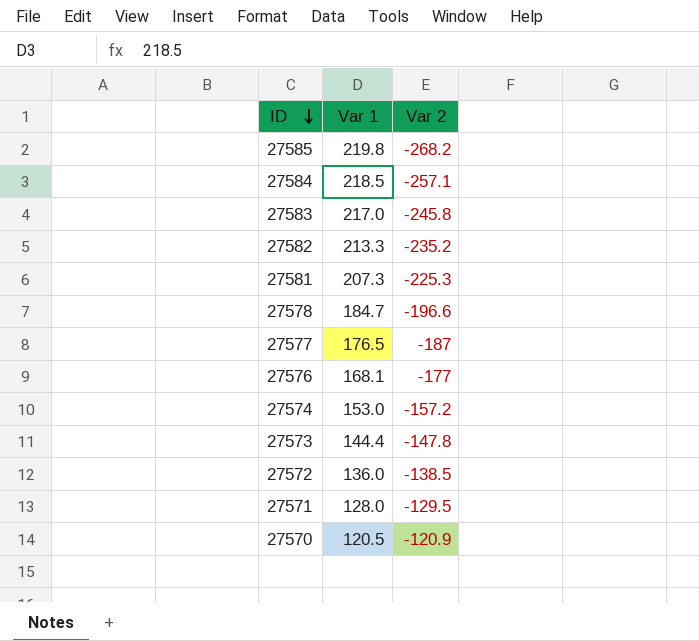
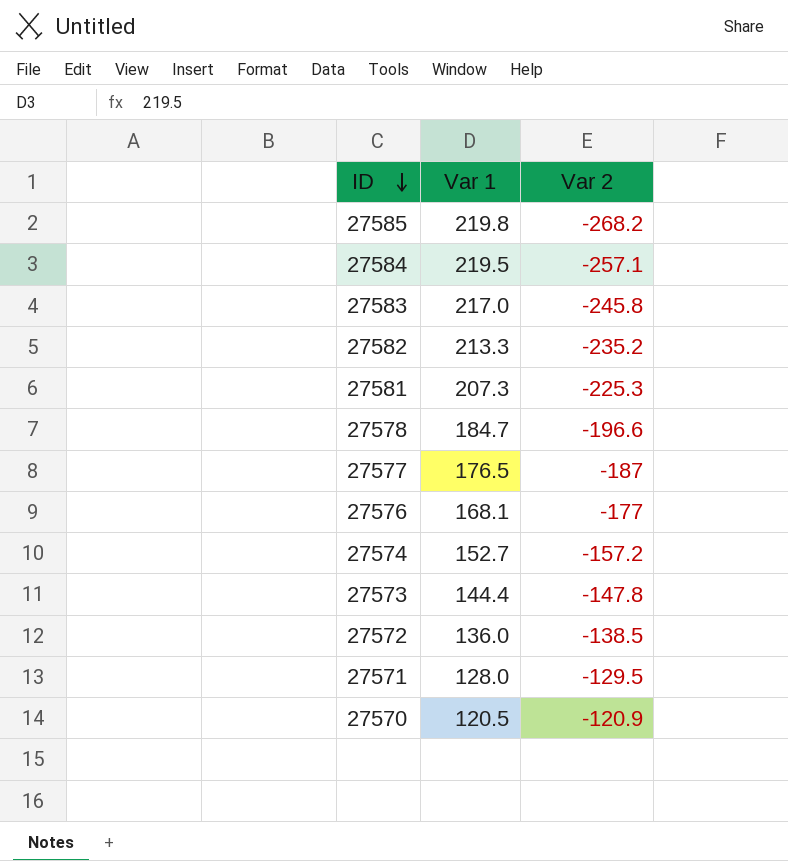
27584 | Var 1: 218.5 -> 219.5
27574 | Var 1: 153.0 -> 152.7

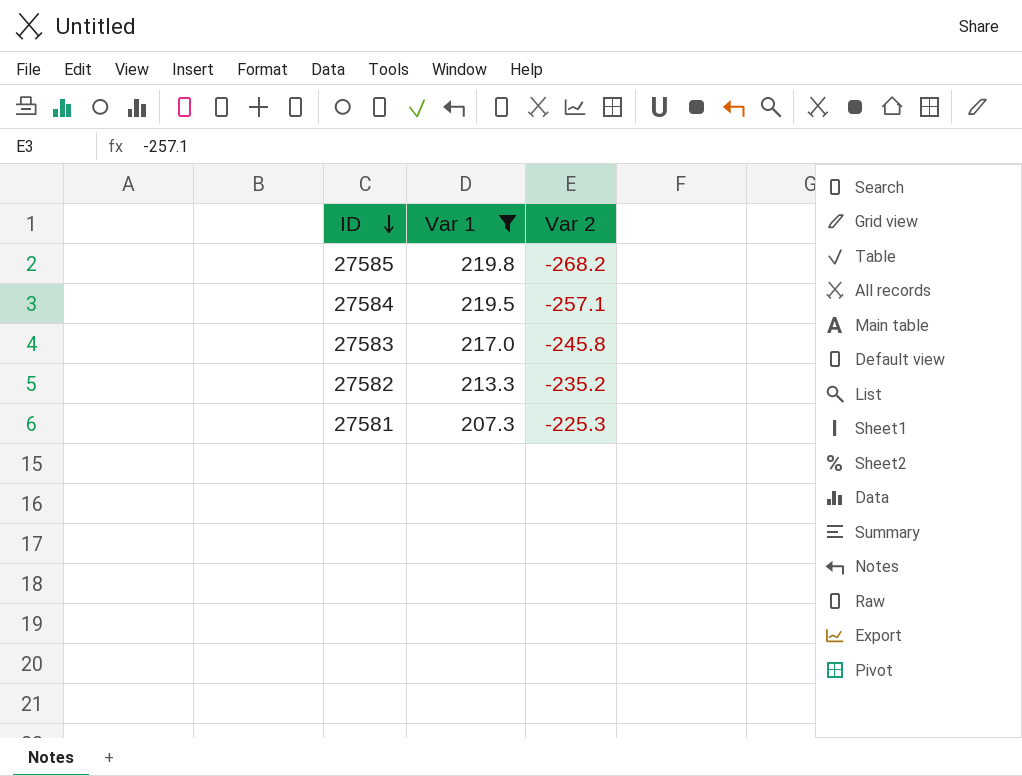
filter: none -> Var 1 >= 207.3

